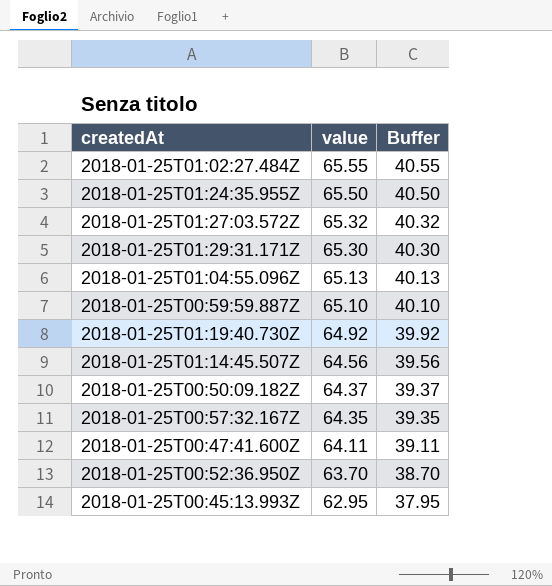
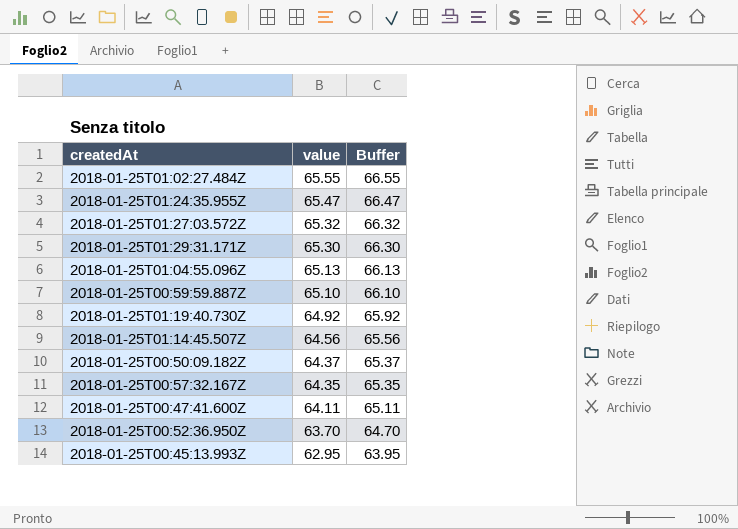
column Buffer | formula: [value] - 25 -> [value] + 1
2018-01-25T01:24:35.955Z | value: 65.50 -> 65.47

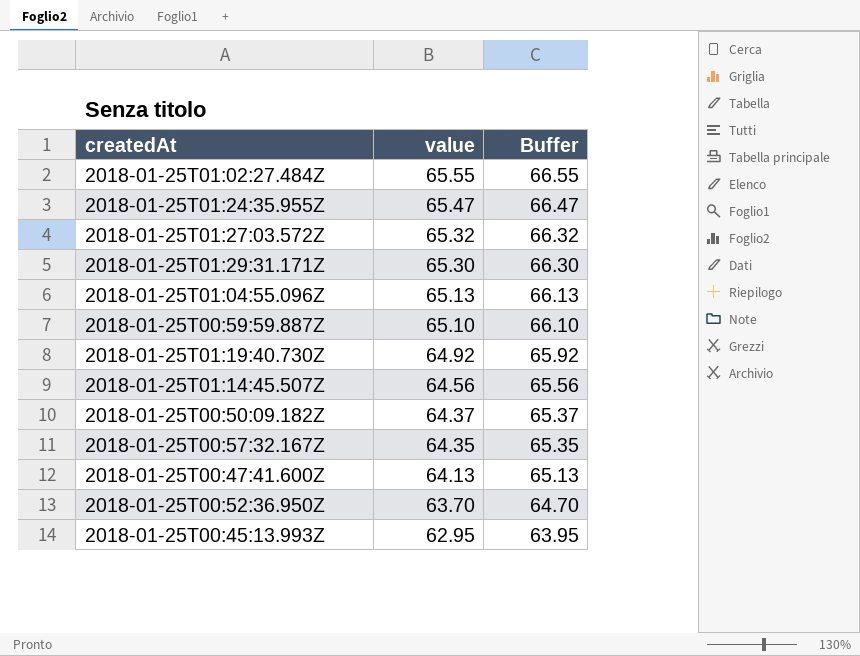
2018-01-25T00:47:41.600Z | value: 64.11 -> 64.13
2018-01-25T00:47:41.600Z | Buffer: 65.11 -> 65.13

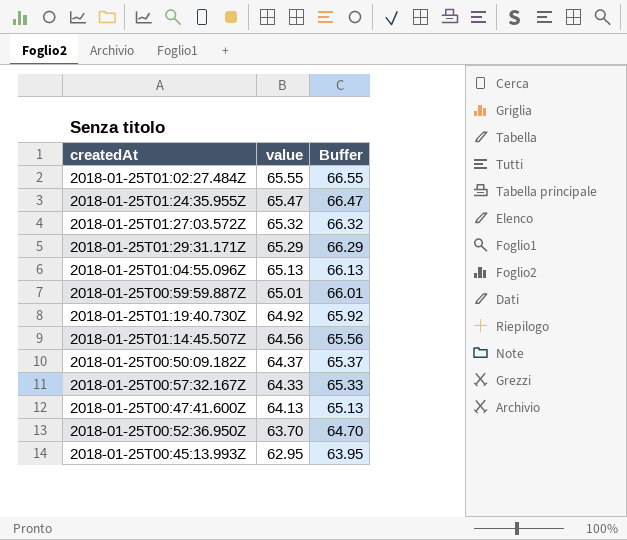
2018-01-25T01:29:31.171Z | value: 65.30 -> 65.29
2018-01-25T01:29:31.171Z | Buffer: 66.30 -> 66.29
2018-01-25T00:59:59.887Z | value: 65.10 -> 65.01
2018-01-25T00:59:59.887Z | Buffer: 66.10 -> 66.01
2018-01-25T00:57:32.167Z | value: 64.35 -> 64.33
2018-01-25T00:57:32.167Z | Buffer: 65.35 -> 65.33

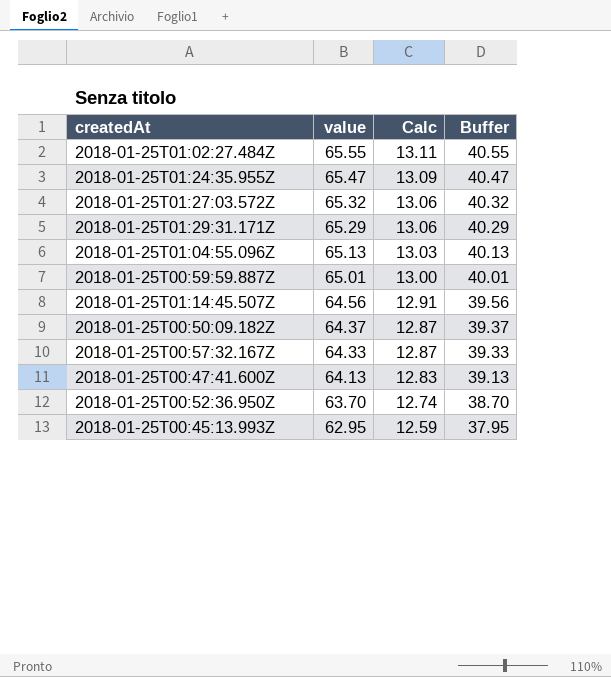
column Calc | formula: none -> [value] * 0.2
column Buffer | formula: [value] + 1 -> [value] - 25
row 2018-01-25T01:19:40.730Z: 64.92 | 65.92 -> none

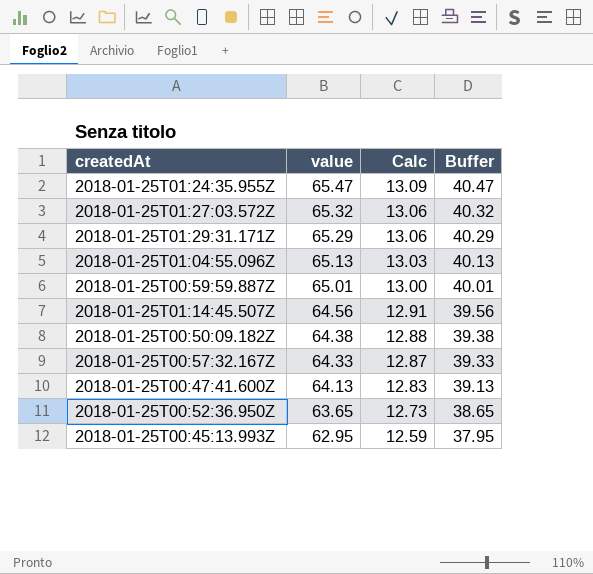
row 2018-01-25T01:02:27.484Z: 65.55 | 13.11 | 40.55 -> none
2018-01-25T00:50:09.182Z | value: 64.37 -> 64.38
2018-01-25T00:50:09.182Z | Calc: 12.87 -> 12.88
2018-01-25T00:50:09.182Z | Buffer: 39.37 -> 39.38
2018-01-25T00:52:36.950Z | value: 63.70 -> 63.65
2018-01-25T00:52:36.950Z | Calc: 12.74 -> 12.73
2018-01-25T00:52:36.950Z | Buffer: 38.70 -> 38.65

